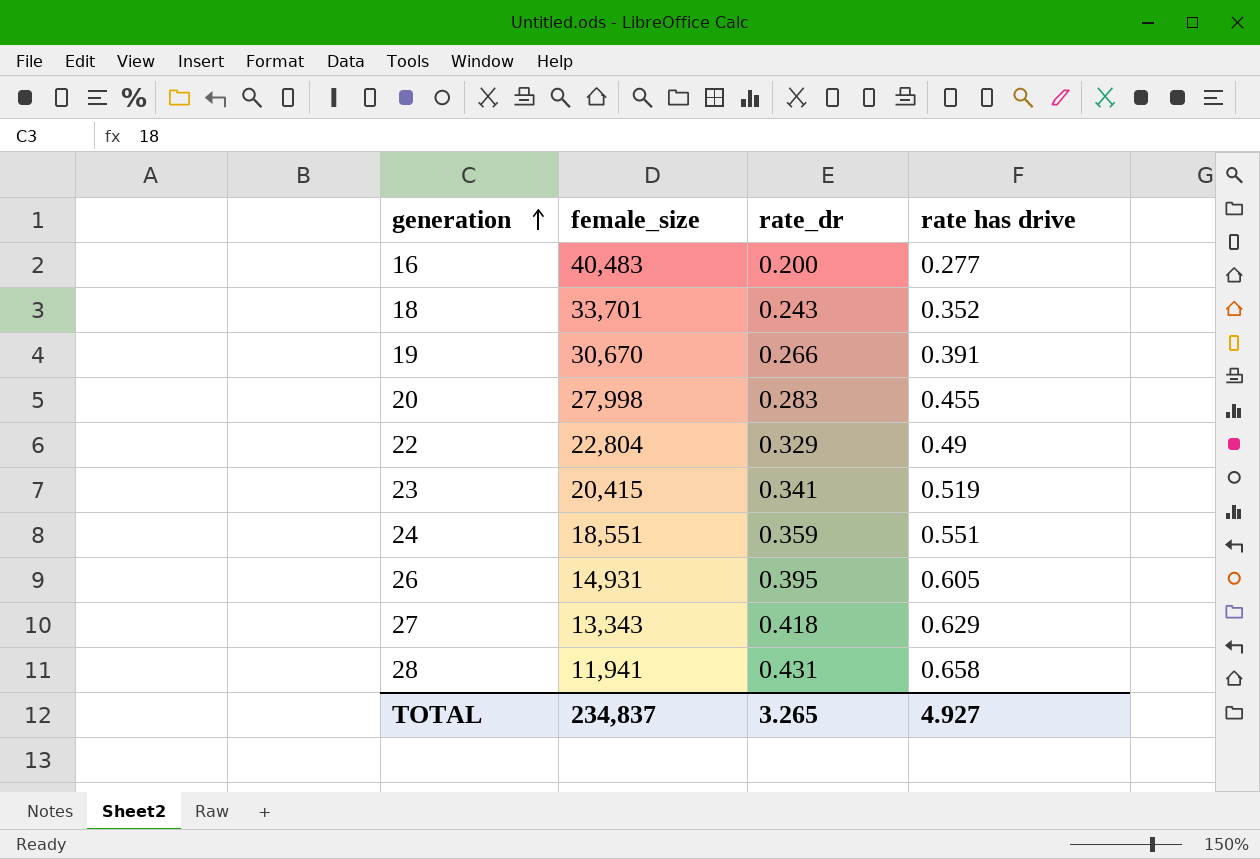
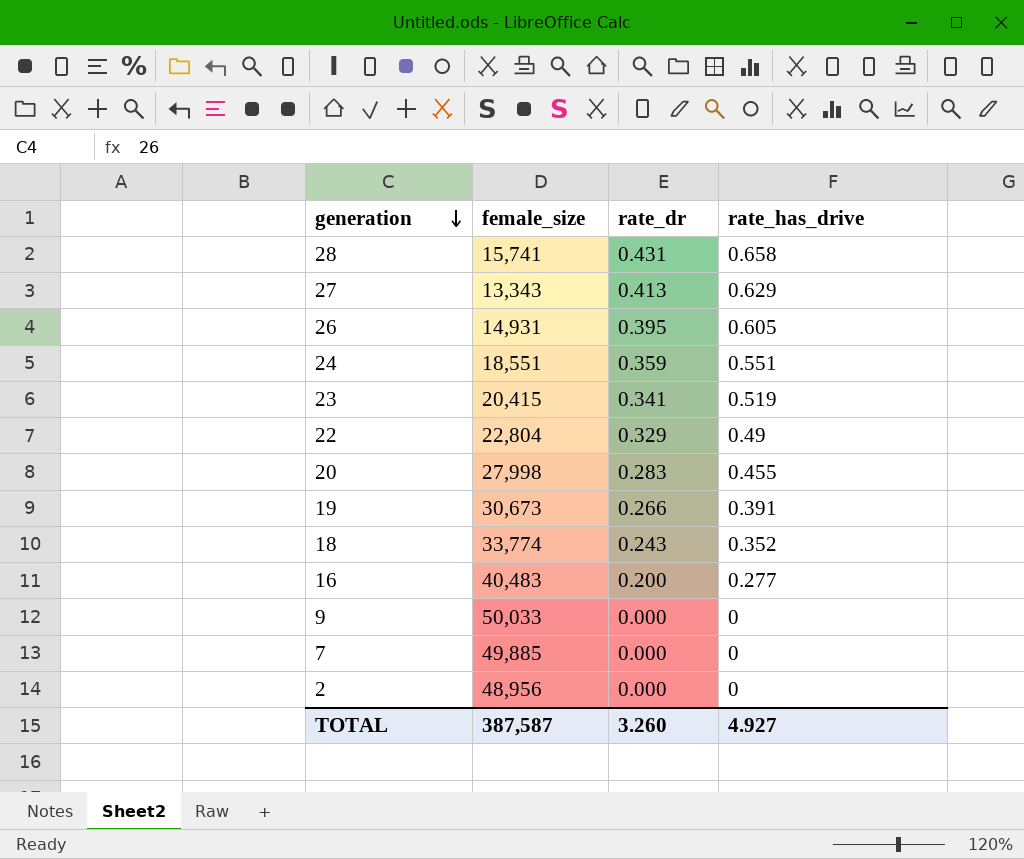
row order: generation ascending -> generation descending
column name: rate has drive -> rate_has_drive
28 | female_size: 11,941 -> 15,741
27 | rate_dr: 0.418 -> 0.413
19 | female_size: 30,670 -> 30,673
18 | female_size: 33,701 -> 33,774
row 9: none -> 50,033 | 0.000 | 0
row 7: none -> 49,885 | 0.000 | 0
row 2: none -> 48,956 | 0.000 | 0
TOTAL | female_size: 234,837 -> 387,587
TOTAL | rate_dr: 3.265 -> 3.260

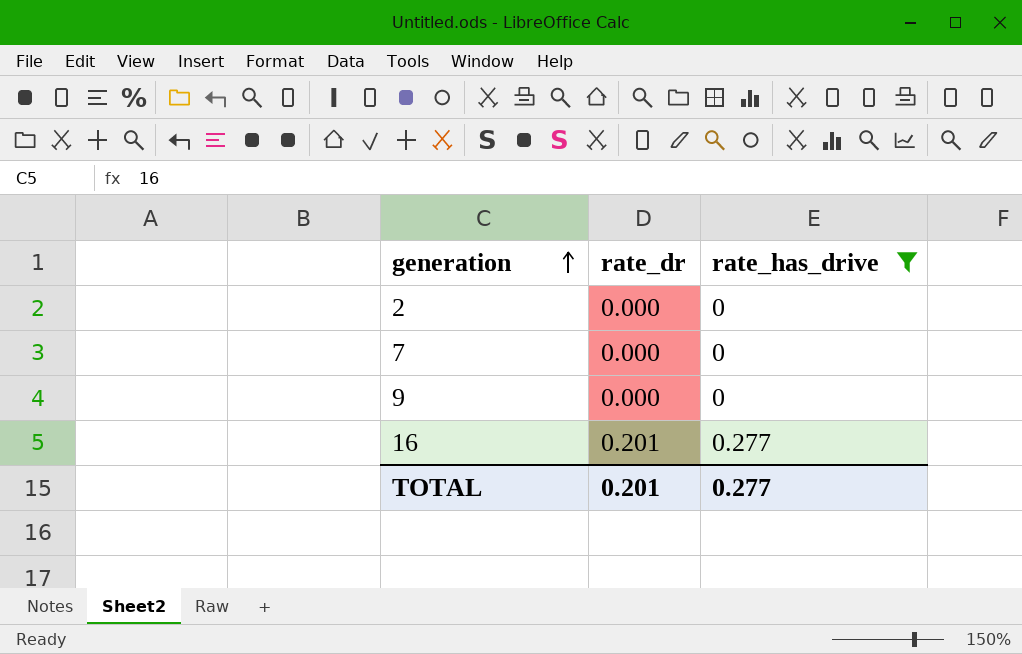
filter: none -> rate_has_drive <= 0.277
row order: generation descending -> generation ascending
column female_size | position: 2 -> none
16 | rate_dr: 0.200 -> 0.201
TOTAL | rate_dr: 3.260 -> 0.201
TOTAL | rate_has_drive: 4.927 -> 0.277

